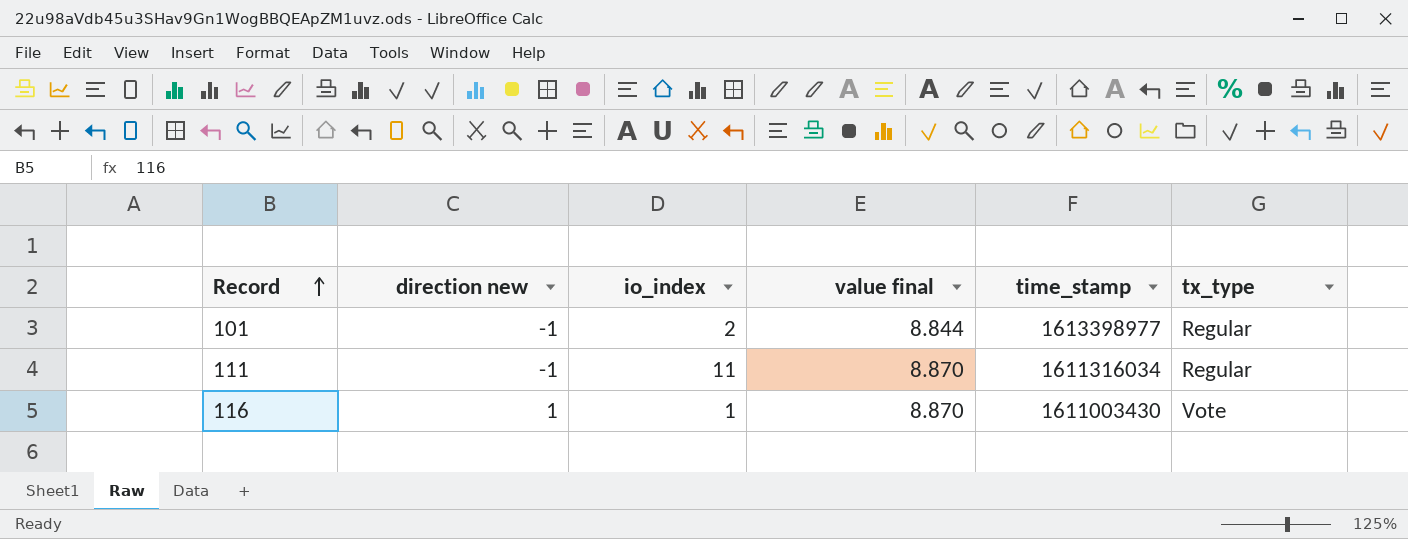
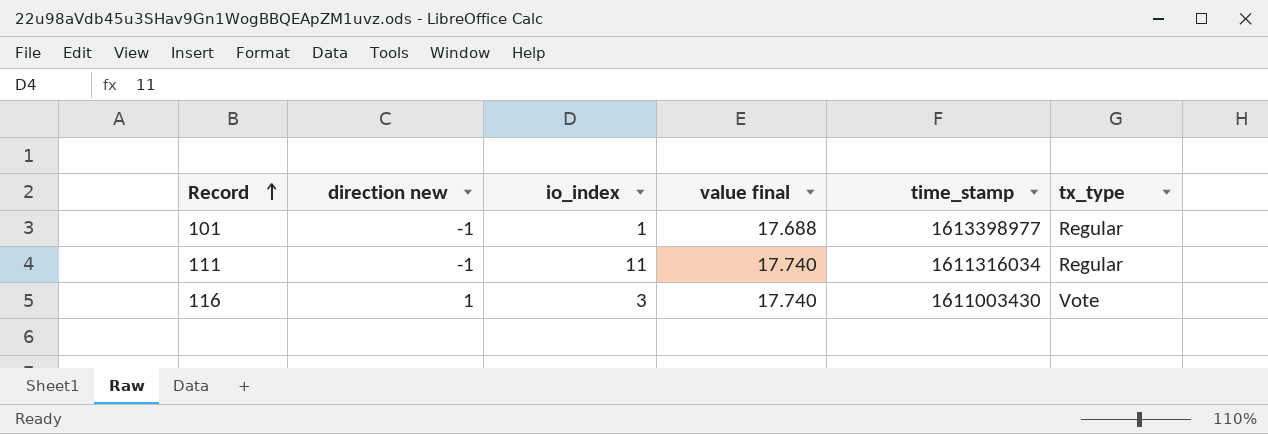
101 | io_index: 2 -> 1
101 | value final: 8.844 -> 17.688
111 | value final: 8.870 -> 17.740
116 | io_index: 1 -> 3
116 | value final: 8.870 -> 17.740

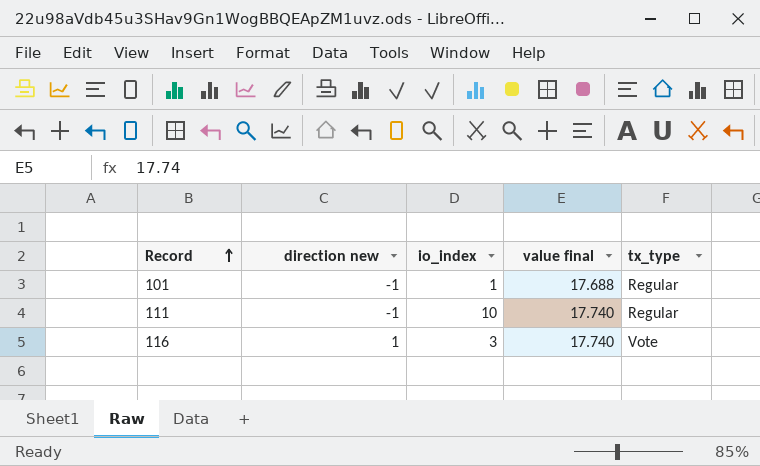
column time_stamp | position: 5 -> none
111 | io_index: 11 -> 10

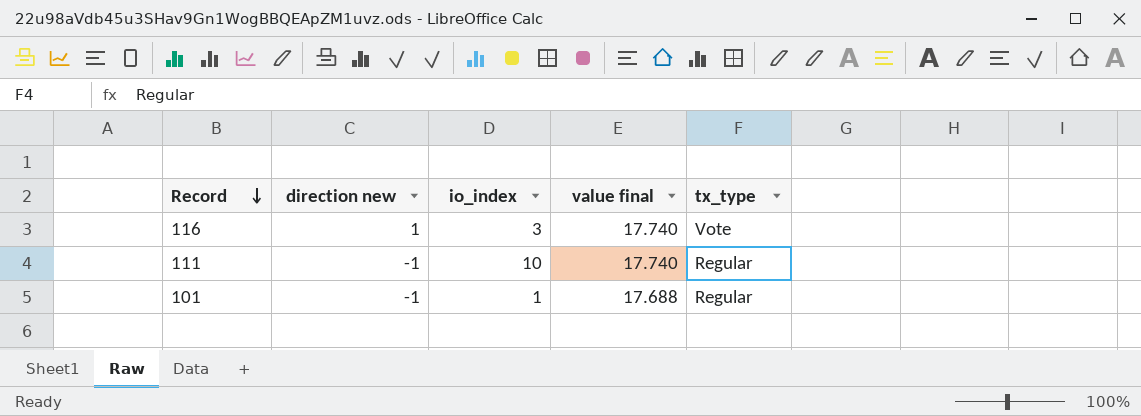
row order: Record ascending -> Record descending

